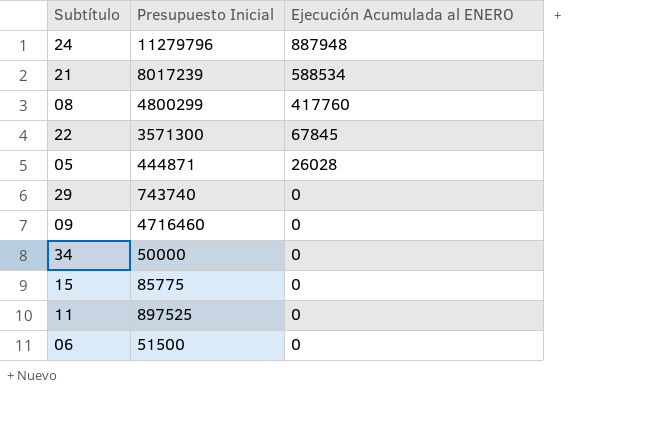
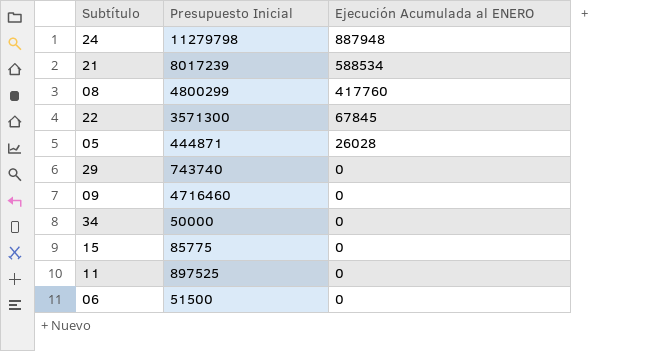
24 | Presupuesto Inicial: 11279796 -> 11279798

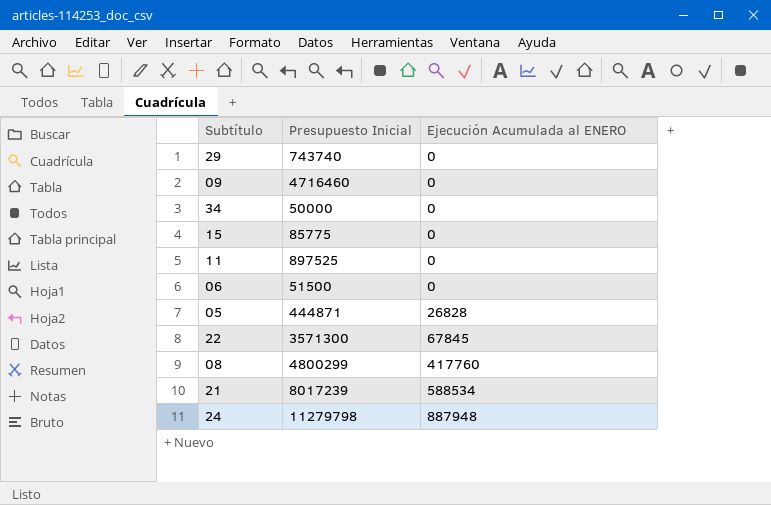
row order: Ejecución Acumulada al ENERO descending -> Ejecución Acumulada al ENERO ascending
05 | Ejecución Acumulada al ENERO: 26028 -> 26828

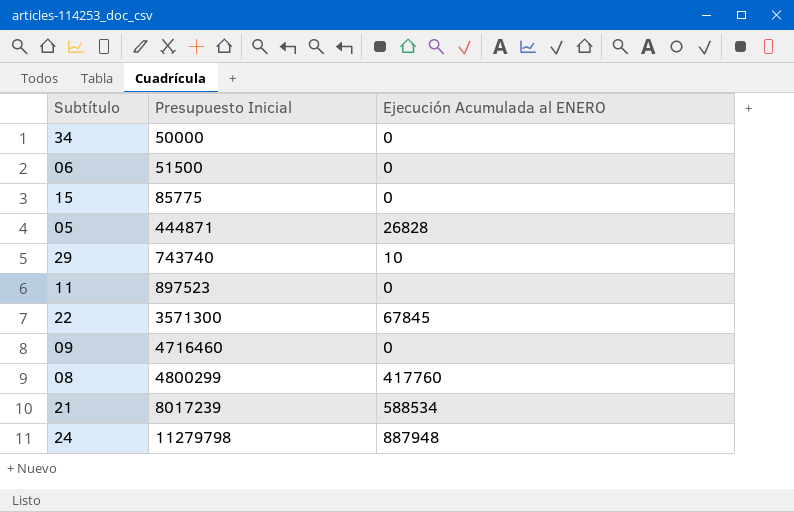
row order: Ejecución Acumulada al ENERO ascending -> Presupuesto Inicial ascending
29 | Ejecución Acumulada al ENERO: 0 -> 10
11 | Presupuesto Inicial: 897525 -> 897523

